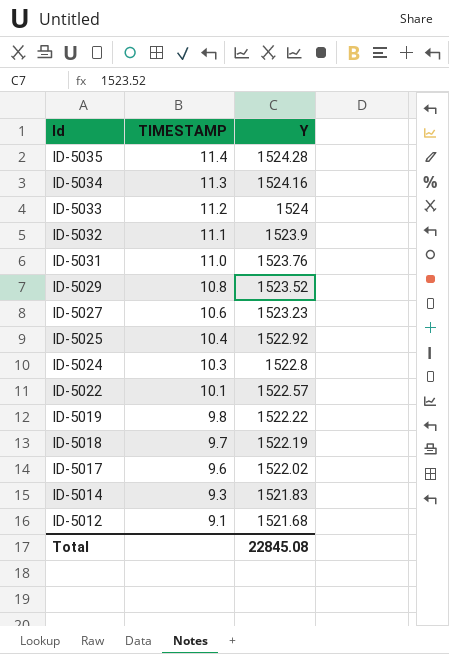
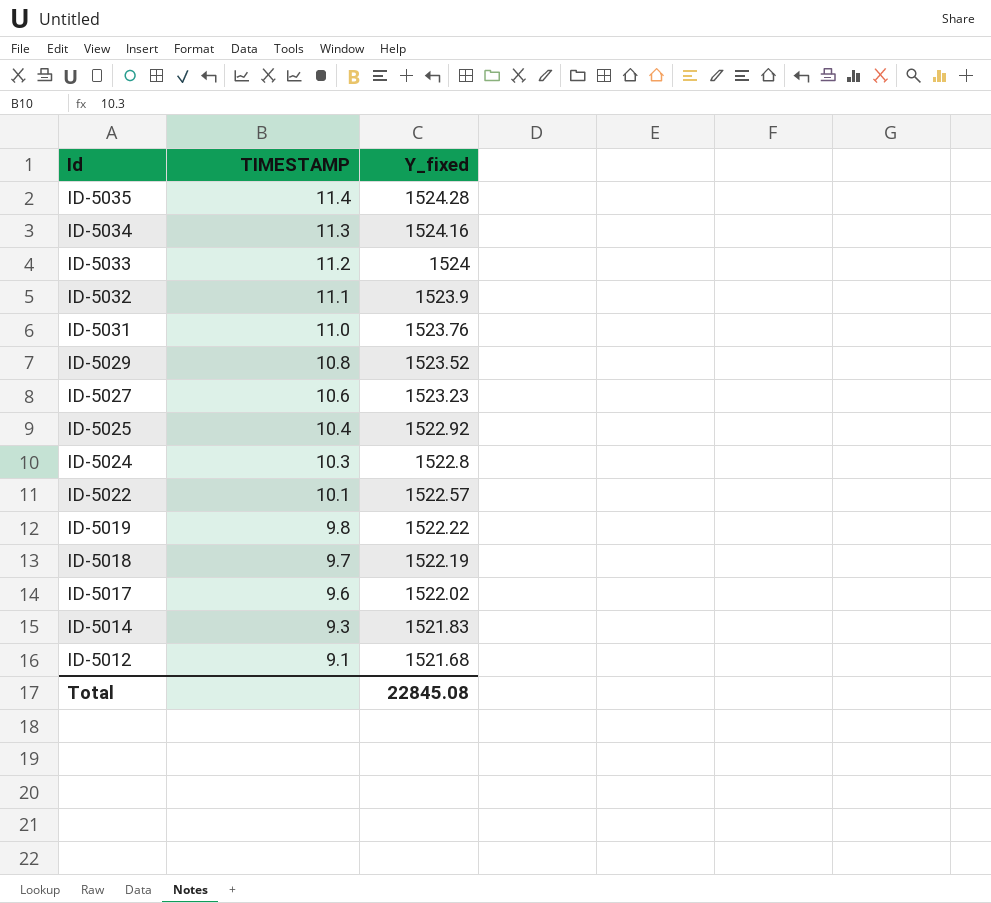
column name: Y -> Y_fixed

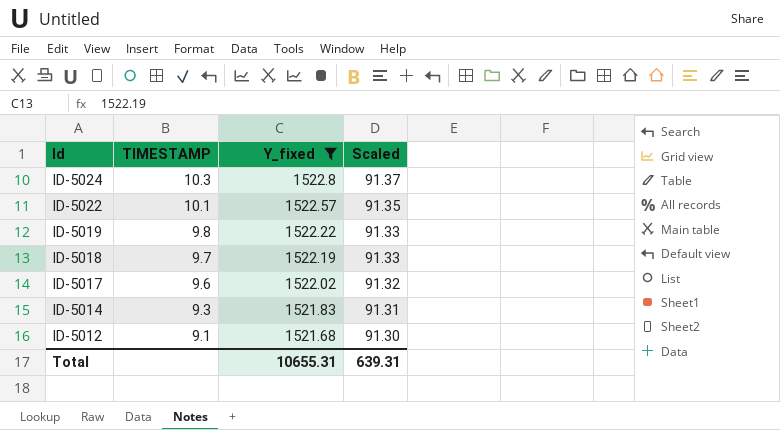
filter: none -> Y_fixed <= 1522.8
column Scaled | formula: none -> [Y_fixed] * 0.06
Total | Y_fixed: 22845.08 -> 10655.31

